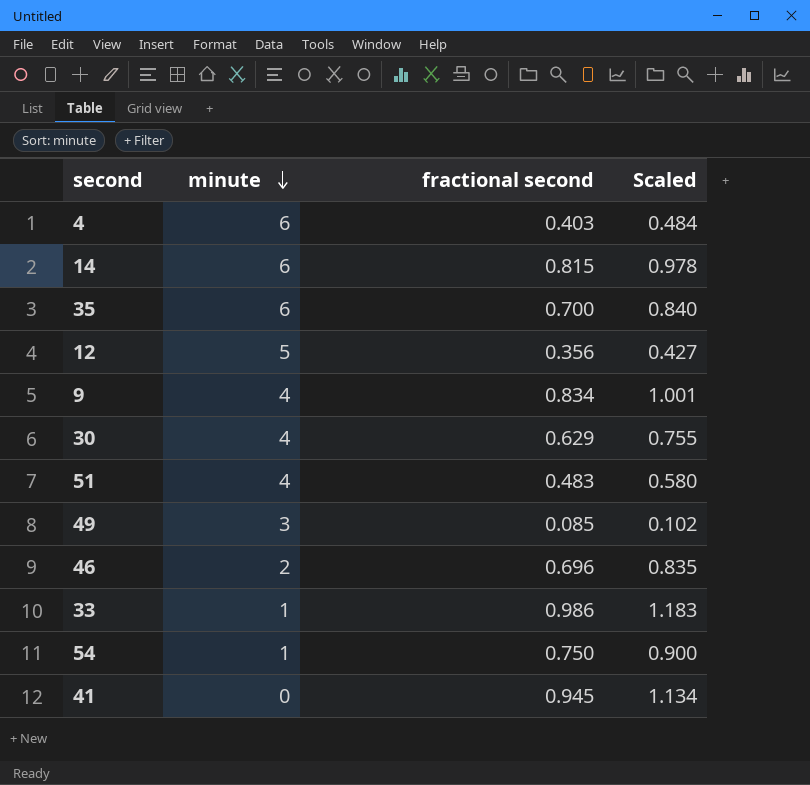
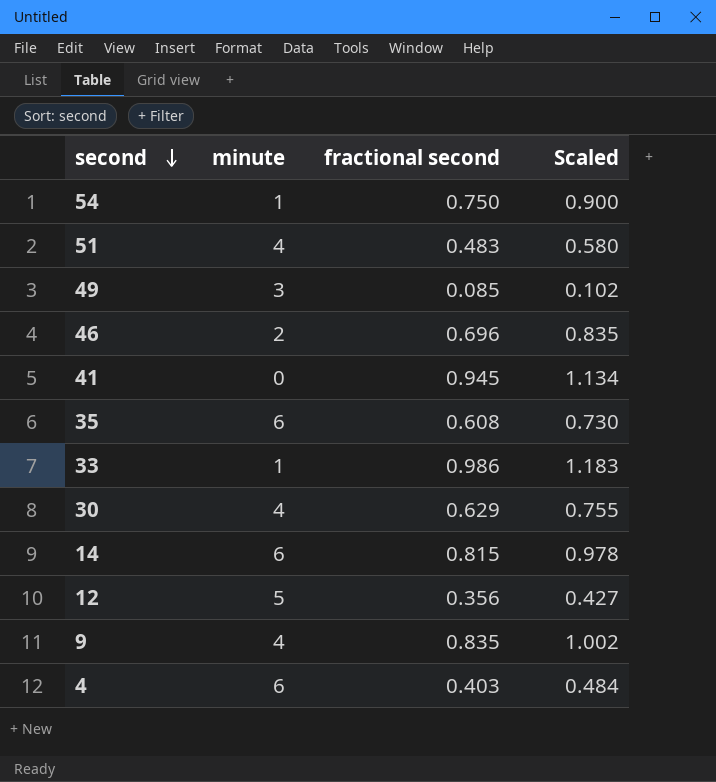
row order: minute descending -> second descending
35 | fractional second: 0.700 -> 0.608
35 | Scaled: 0.840 -> 0.730
9 | fractional second: 0.834 -> 0.835
9 | Scaled: 1.001 -> 1.002

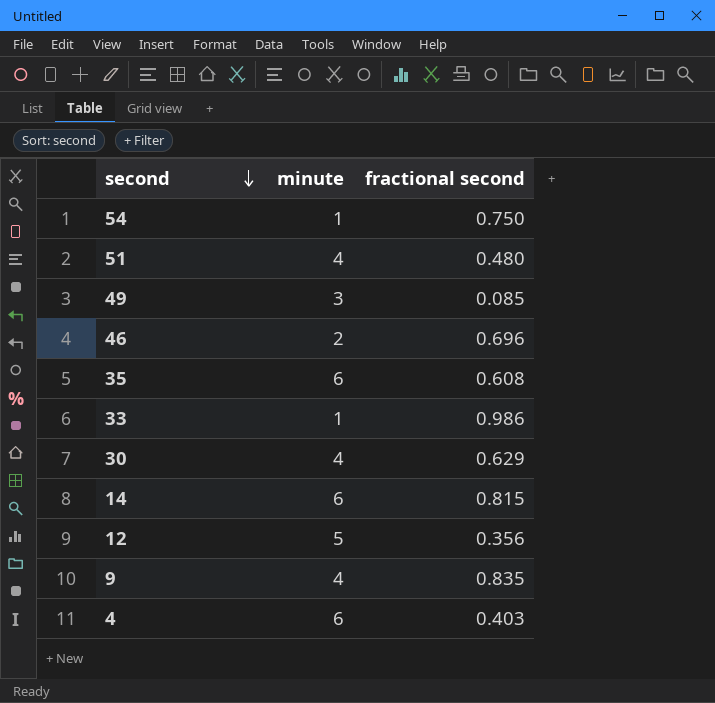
column Scaled | formula: [fractional second] * 1.2 -> none
row 41: 0 | 0.945 | 1.134 -> none
51 | fractional second: 0.483 -> 0.480

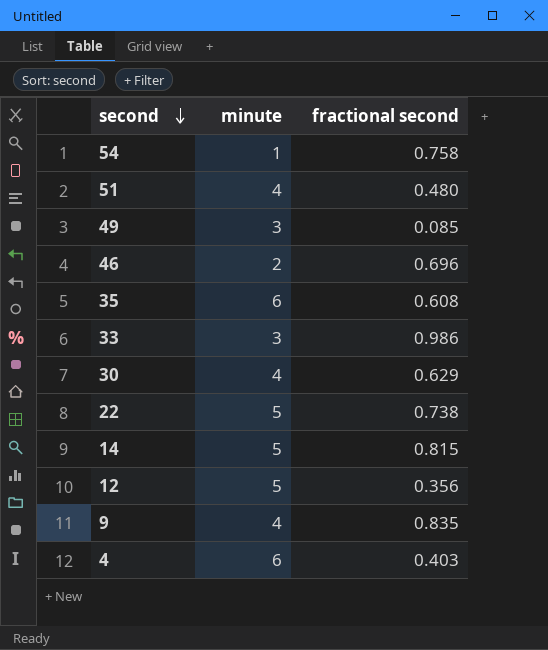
54 | fractional second: 0.750 -> 0.758
33 | minute: 1 -> 3
row 22: none -> 5 | 0.738
14 | minute: 6 -> 5

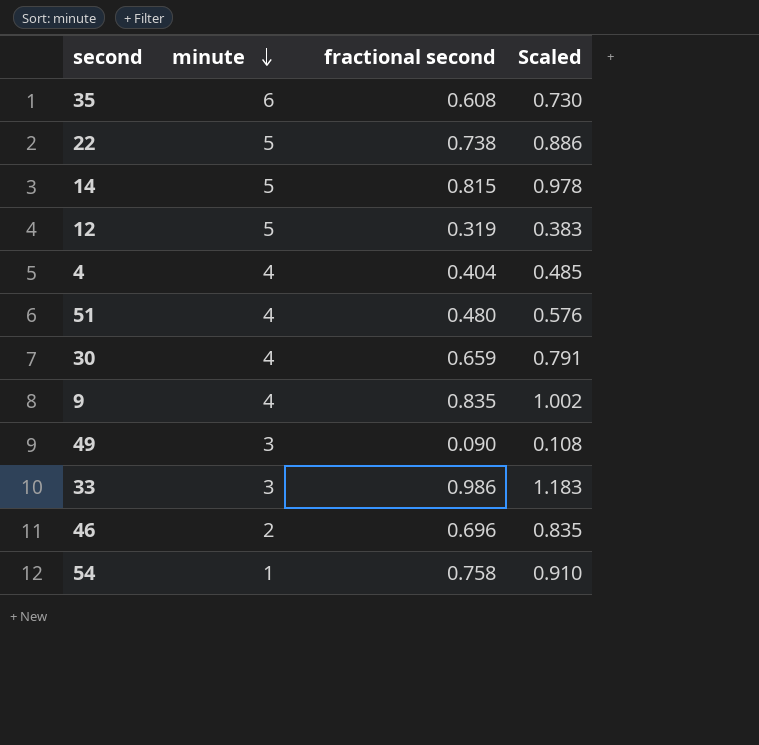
row order: second descending -> minute descending
column Scaled | formula: none -> [fractional second] * 1.2
12 | fractional second: 0.356 -> 0.319
4 | minute: 6 -> 4
4 | fractional second: 0.403 -> 0.404
30 | fractional second: 0.629 -> 0.659
49 | fractional second: 0.085 -> 0.090

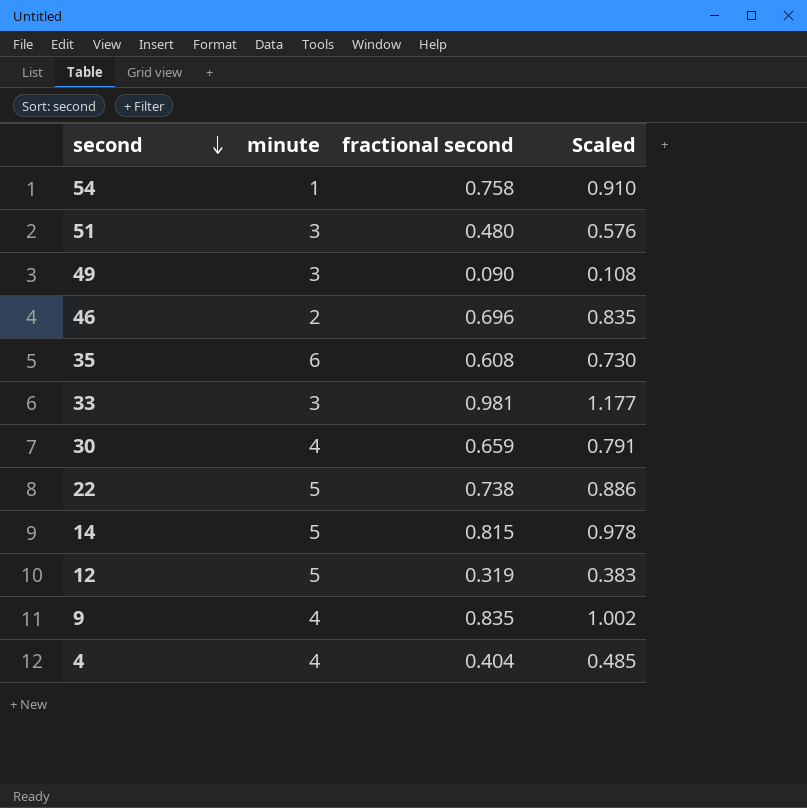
row order: minute descending -> second descending
51 | minute: 4 -> 3
33 | fractional second: 0.986 -> 0.981
33 | Scaled: 1.183 -> 1.177

